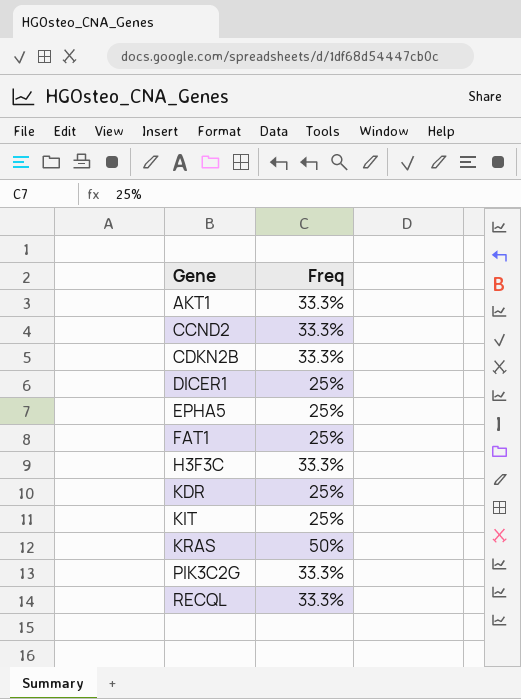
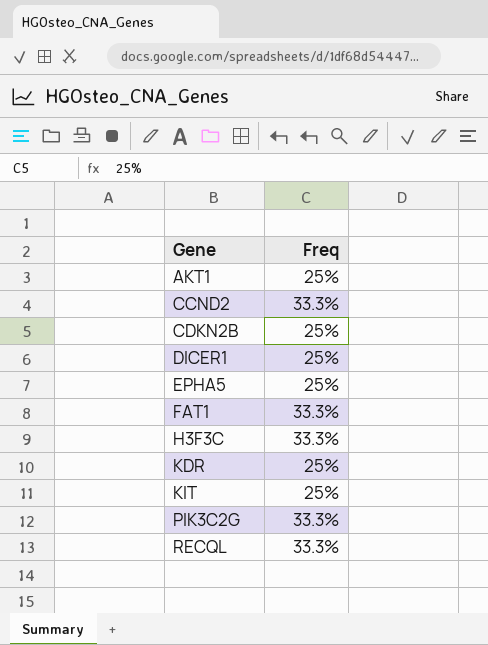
row KRAS: 50% -> none
AKT1 | Freq: 33.3% -> 25%
CDKN2B | Freq: 33.3% -> 25%
FAT1 | Freq: 25% -> 33.3%

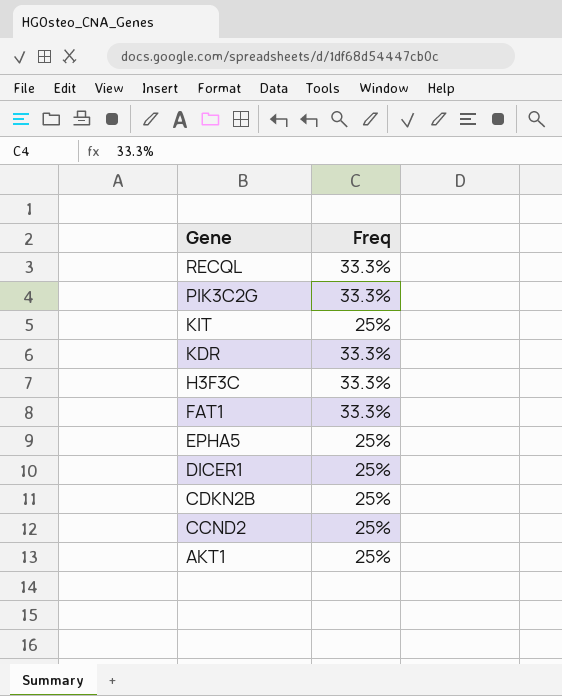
row order: Gene ascending -> Gene descending
KDR | Freq: 25% -> 33.3%
CCND2 | Freq: 33.3% -> 25%

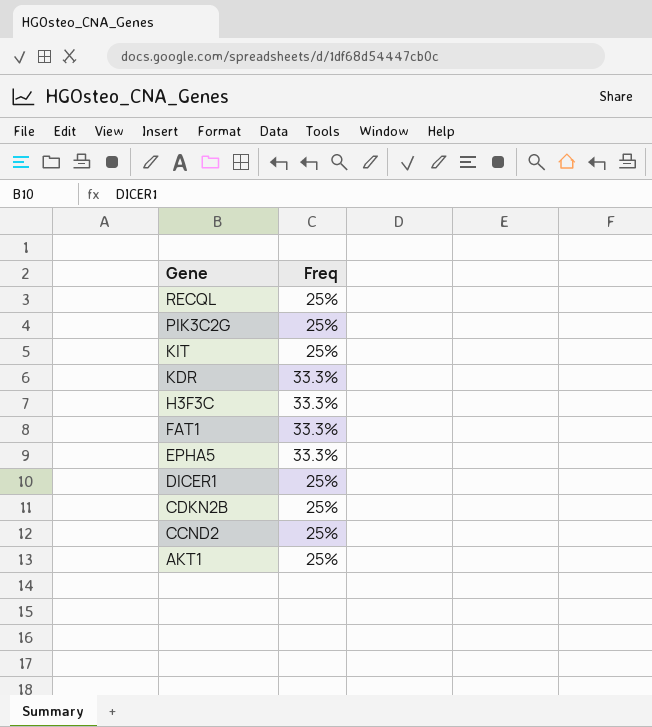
RECQL | Freq: 33.3% -> 25%
PIK3C2G | Freq: 33.3% -> 25%
EPHA5 | Freq: 25% -> 33.3%

